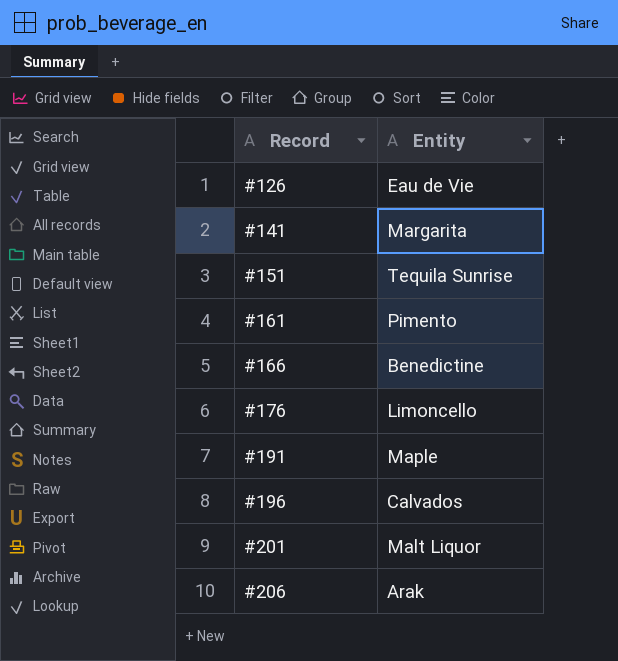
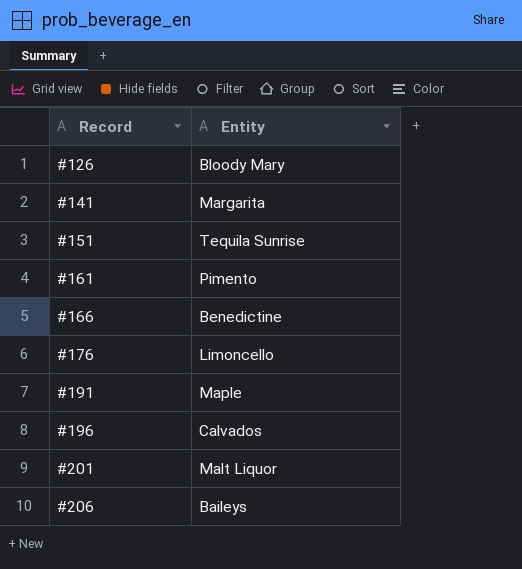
#126 | Entity: Eau de Vie -> Bloody Mary
#206 | Entity: Arak -> Baileys

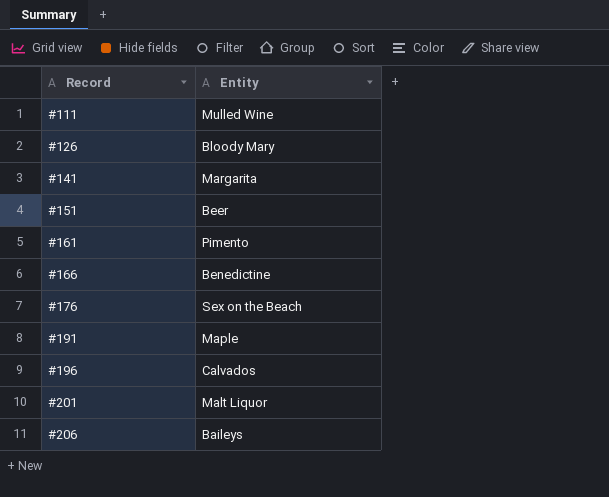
row #111: none -> Mulled Wine
#151 | Entity: Tequila Sunrise -> Beer
#176 | Entity: Limoncello -> Sex on the Beach

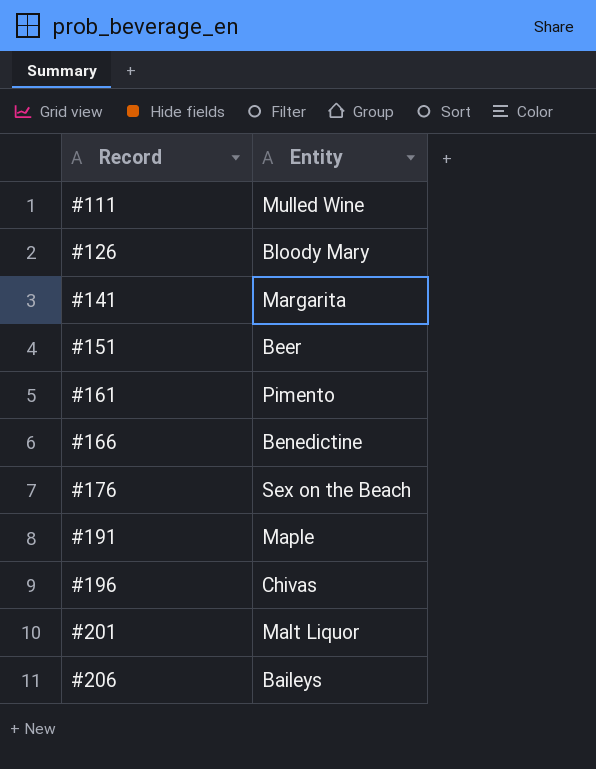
#196 | Entity: Calvados -> Chivas

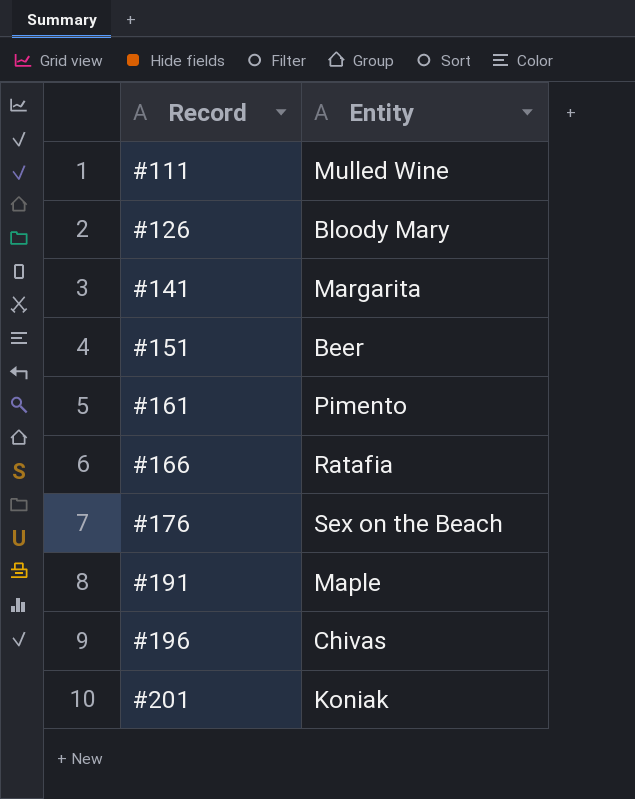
row #206: Baileys -> none
#166 | Entity: Benedictine -> Ratafia
#201 | Entity: Malt Liquor -> Koniak

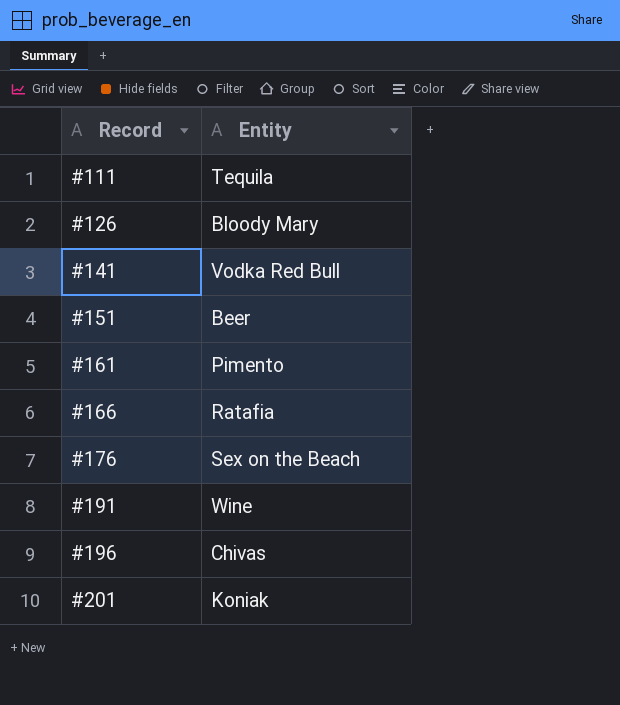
#111 | Entity: Mulled Wine -> Tequila
#141 | Entity: Margarita -> Vodka Red Bull
#191 | Entity: Maple -> Wine

